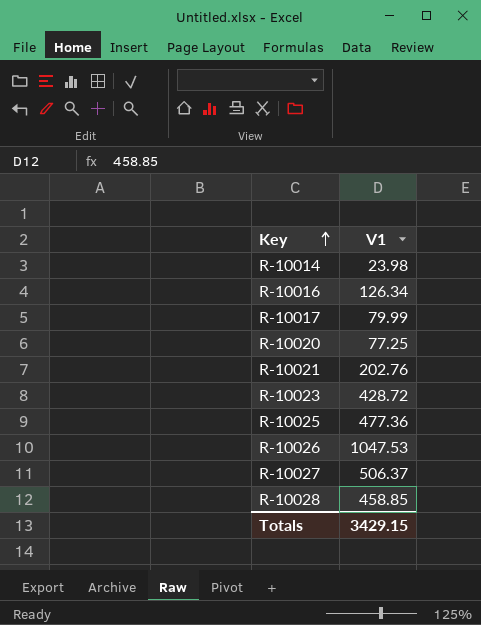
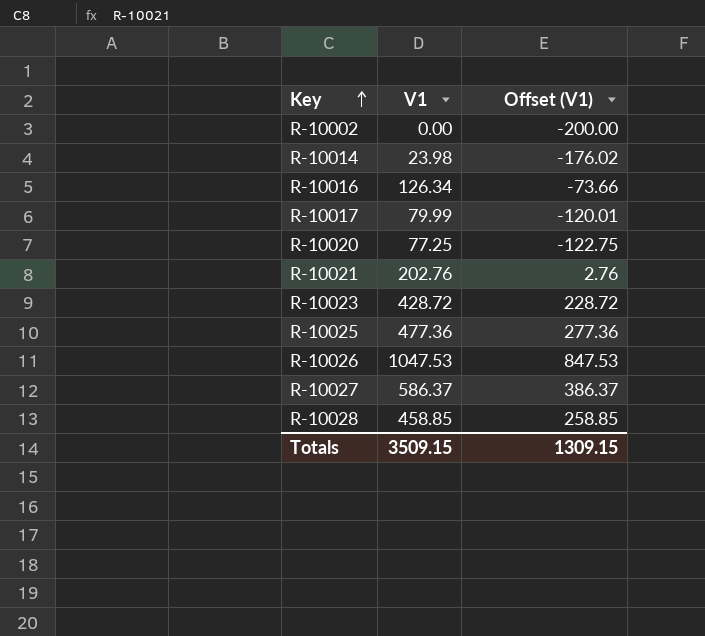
column Offset (V1) | formula: none -> [V1] - 200
row R-10002: none -> 0.00 | -200.00
R-10027 | V1: 506.37 -> 586.37
Totals | V1: 3429.15 -> 3509.15

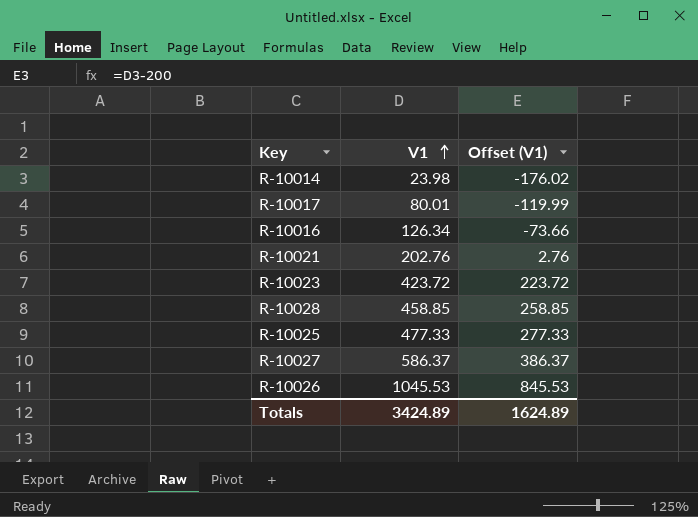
row order: Key ascending -> V1 ascending
row R-10002: 0.00 | -200.00 -> none
row R-10020: 77.25 | -122.75 -> none
R-10017 | V1: 79.99 -> 80.01
R-10017 | Offset (V1): -120.01 -> -119.99
R-10023 | V1: 428.72 -> 423.72
R-10023 | Offset (V1): 228.72 -> 223.72
R-10025 | V1: 477.36 -> 477.33
R-10025 | Offset (V1): 277.36 -> 277.33
R-10026 | V1: 1047.53 -> 1045.53
R-10026 | Offset (V1): 847.53 -> 845.53
Totals | V1: 3509.15 -> 3424.89
Totals | Offset (V1): 1309.15 -> 1624.89

